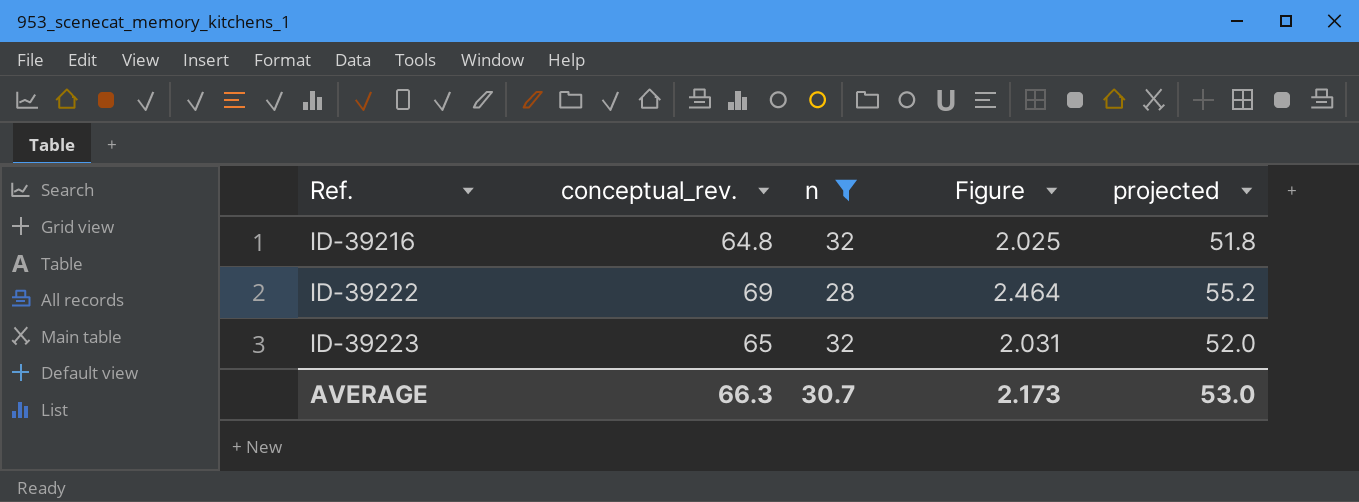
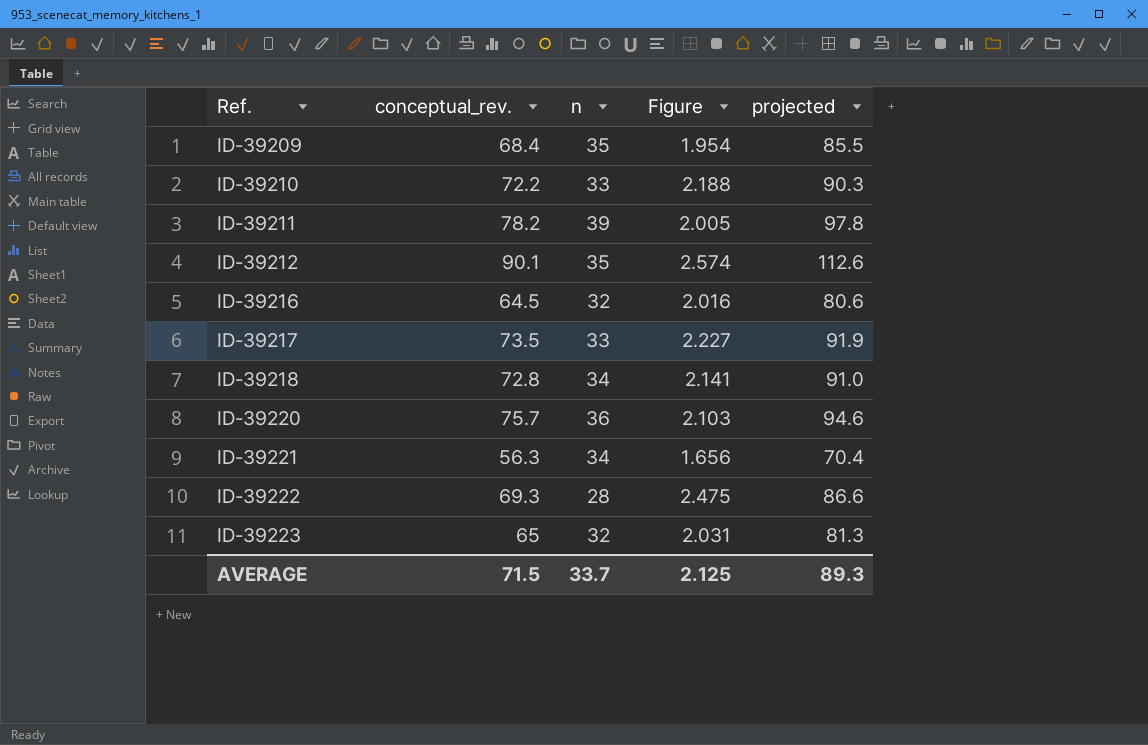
filter: n <= 32 -> none
column projected | formula: [conceptual_rev.] * 0.8 -> [conceptual_rev.] * 1.25
ID-39216 | conceptual_rev.: 64.8 -> 64.5
ID-39216 | Figure: 2.025 -> 2.016
ID-39222 | conceptual_rev.: 69 -> 69.3
ID-39222 | Figure: 2.464 -> 2.475
AVERAGE | conceptual_rev.: 66.3 -> 71.5
AVERAGE | n: 30.7 -> 33.7
AVERAGE | Figure: 2.173 -> 2.125
AVERAGE | projected: 53.0 -> 89.3

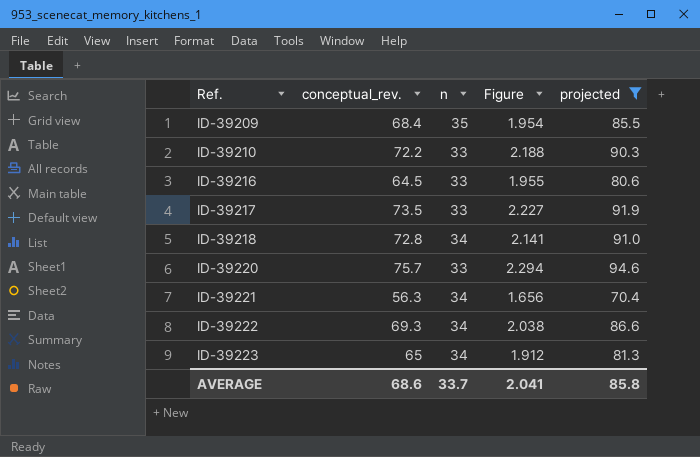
filter: none -> projected <= 94.6
ID-39216 | n: 32 -> 33
ID-39216 | Figure: 2.016 -> 1.955
ID-39220 | n: 36 -> 33
ID-39220 | Figure: 2.103 -> 2.294
ID-39222 | n: 28 -> 34
ID-39222 | Figure: 2.475 -> 2.038
ID-39223 | n: 32 -> 34
ID-39223 | Figure: 2.031 -> 1.912
AVERAGE | conceptual_rev.: 71.5 -> 68.6
AVERAGE | Figure: 2.125 -> 2.041
AVERAGE | projected: 89.3 -> 85.8

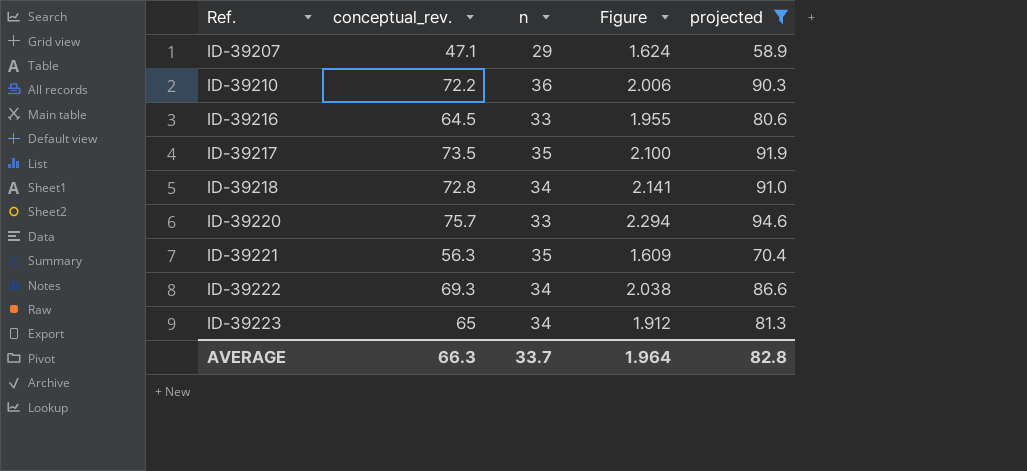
row ID-39209: 68.4 | 35 | 1.954 | 85.5 -> none
row ID-39207: none -> 47.1 | 29 | 1.624 | 58.9
ID-39210 | n: 33 -> 36
ID-39210 | Figure: 2.188 -> 2.006
ID-39217 | n: 33 -> 35
ID-39217 | Figure: 2.227 -> 2.100
ID-39221 | n: 34 -> 35
ID-39221 | Figure: 1.656 -> 1.609
AVERAGE | conceptual_rev.: 68.6 -> 66.3
AVERAGE | Figure: 2.041 -> 1.964
AVERAGE | projected: 85.8 -> 82.8

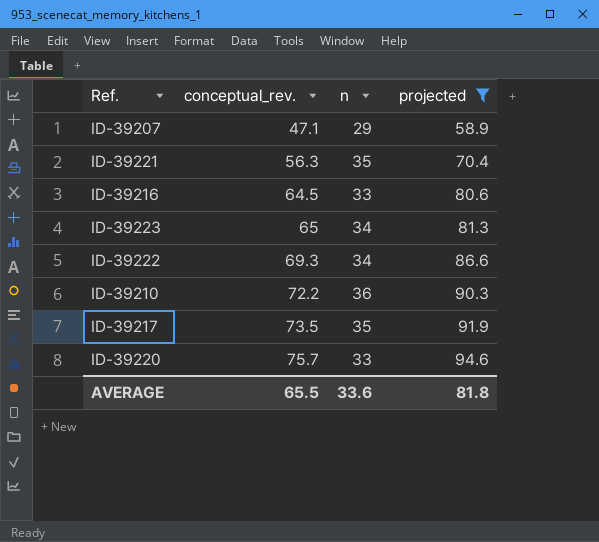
row order: Ref. ascending -> conceptual_rev. ascending
column Figure | formula: [conceptual_rev.] / [n] -> none
row ID-39218: 72.8 | 34 | 2.141 | 91.0 -> none
AVERAGE | conceptual_rev.: 66.3 -> 65.5
AVERAGE | n: 33.7 -> 33.6
AVERAGE | projected: 82.8 -> 81.8

